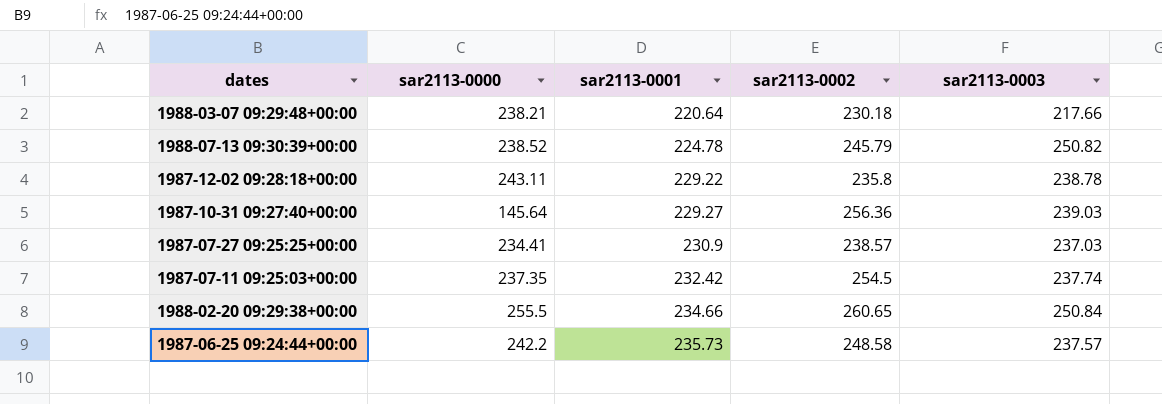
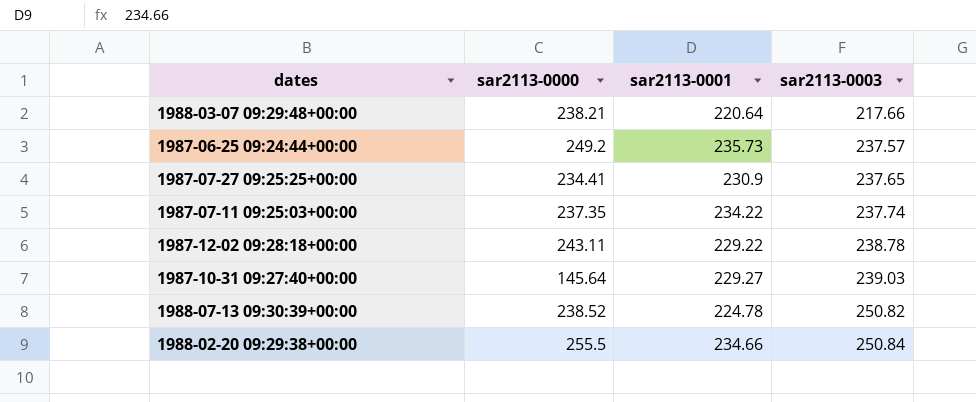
row order: sar2113-0001 ascending -> sar2113-0003 ascending
column sar2113-0002 | position: 4 -> none
1987-06-25 09:24:44+00:00 | sar2113-0000: 242.2 -> 249.2
1987-07-27 09:25:25+00:00 | sar2113-0003: 237.03 -> 237.65
1987-07-11 09:25:03+00:00 | sar2113-0001: 232.42 -> 234.22

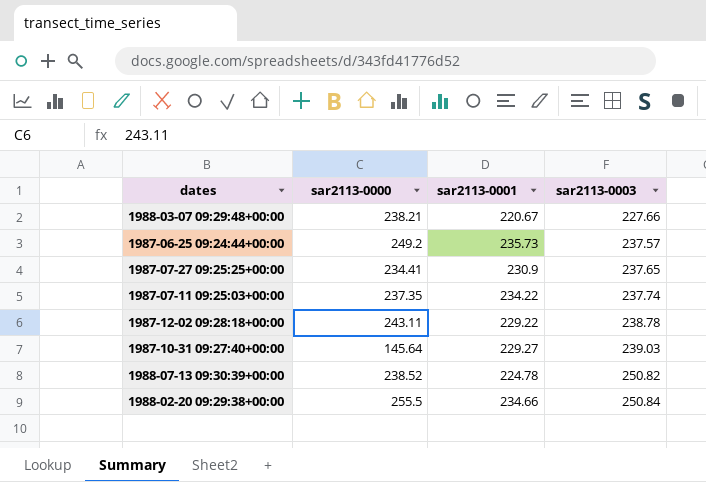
1988-03-07 09:29:48+00:00 | sar2113-0001: 220.64 -> 220.67
1988-03-07 09:29:48+00:00 | sar2113-0003: 217.66 -> 227.66

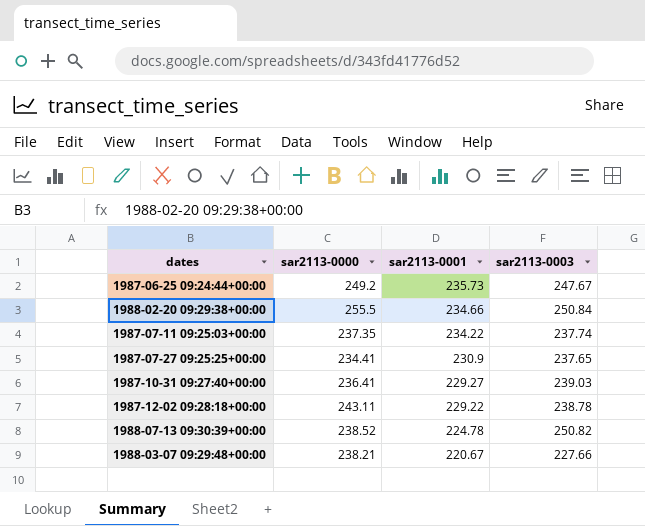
row order: sar2113-0003 ascending -> sar2113-0001 descending
1987-06-25 09:24:44+00:00 | sar2113-0003: 237.57 -> 247.67
1987-10-31 09:27:40+00:00 | sar2113-0000: 145.64 -> 236.41

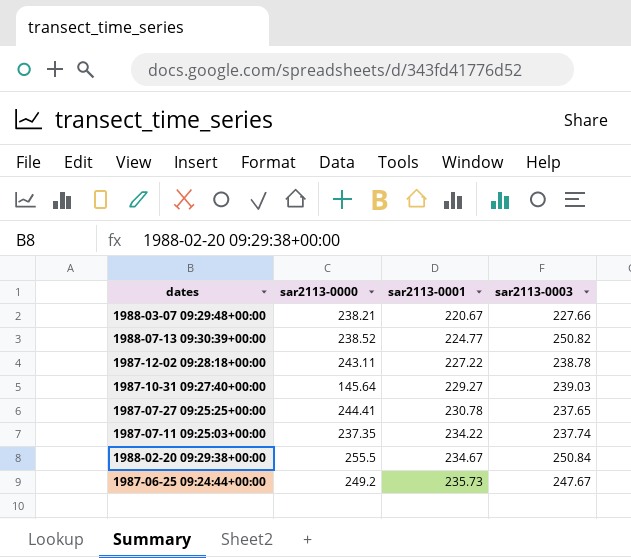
row order: sar2113-0001 descending -> sar2113-0001 ascending
1988-07-13 09:30:39+00:00 | sar2113-0001: 224.78 -> 224.77
1987-12-02 09:28:18+00:00 | sar2113-0001: 229.22 -> 227.22
1987-10-31 09:27:40+00:00 | sar2113-0000: 236.41 -> 145.64
1987-07-27 09:25:25+00:00 | sar2113-0000: 234.41 -> 244.41
1987-07-27 09:25:25+00:00 | sar2113-0001: 230.9 -> 230.78
1988-02-20 09:29:38+00:00 | sar2113-0001: 234.66 -> 234.67

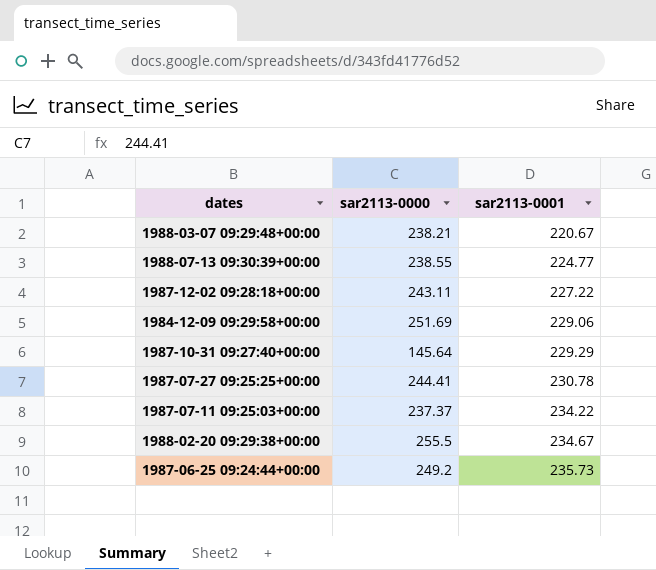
column sar2113-0003 | position: 4 -> none
1988-07-13 09:30:39+00:00 | sar2113-0000: 238.52 -> 238.55
row 1984-12-09 09:29:58+00:00: none -> 251.69 | 229.06
1987-10-31 09:27:40+00:00 | sar2113-0001: 229.27 -> 229.29
1987-07-11 09:25:03+00:00 | sar2113-0000: 237.35 -> 237.37

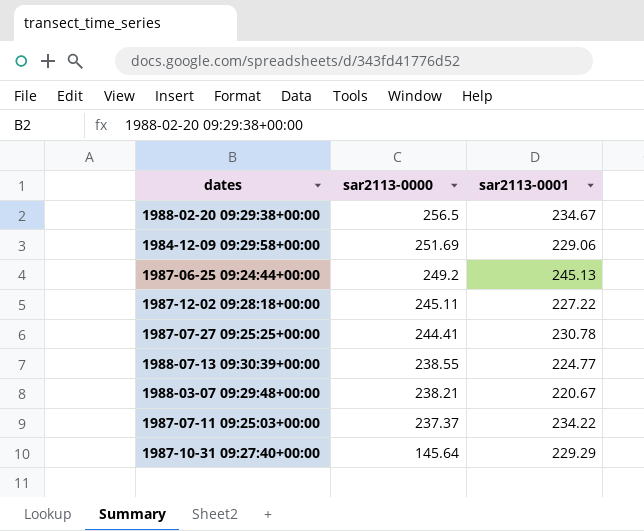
row order: sar2113-0001 ascending -> sar2113-0000 descending
1988-02-20 09:29:38+00:00 | sar2113-0000: 255.5 -> 256.5
1987-06-25 09:24:44+00:00 | sar2113-0001: 235.73 -> 245.13
1987-12-02 09:28:18+00:00 | sar2113-0000: 243.11 -> 245.11

